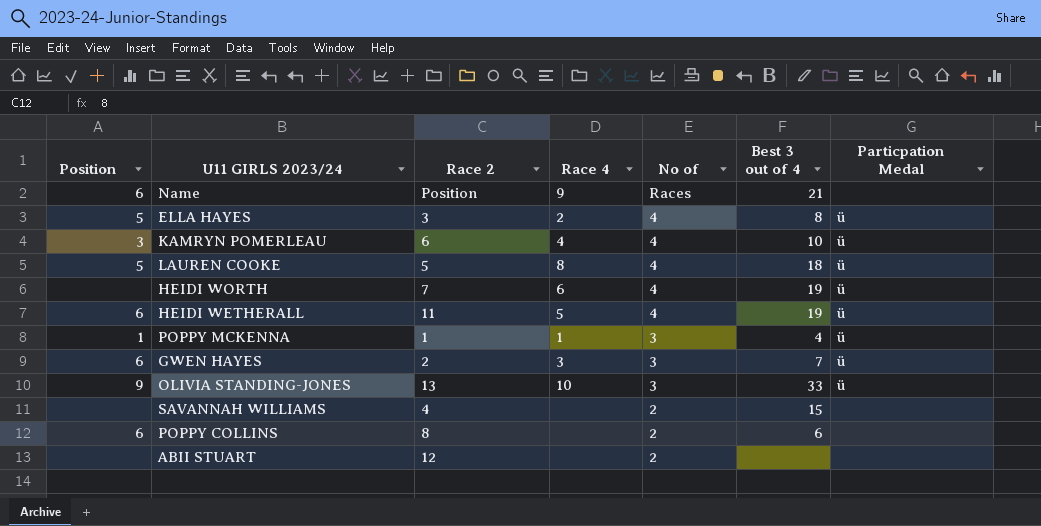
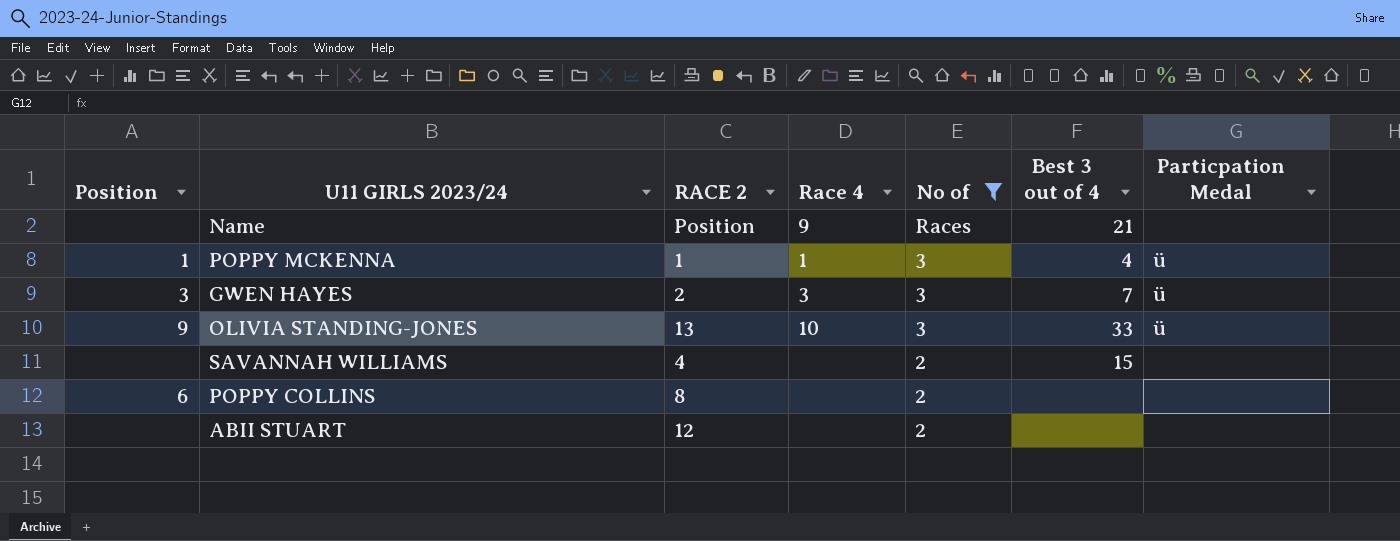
filter: none -> No of != 4
column name: Race 2 -> RACE 2
Name | Position: 6 -> none
GWEN HAYES | Position: 6 -> 3
POPPY COLLINS | Best 3 out of 4: 6 -> none

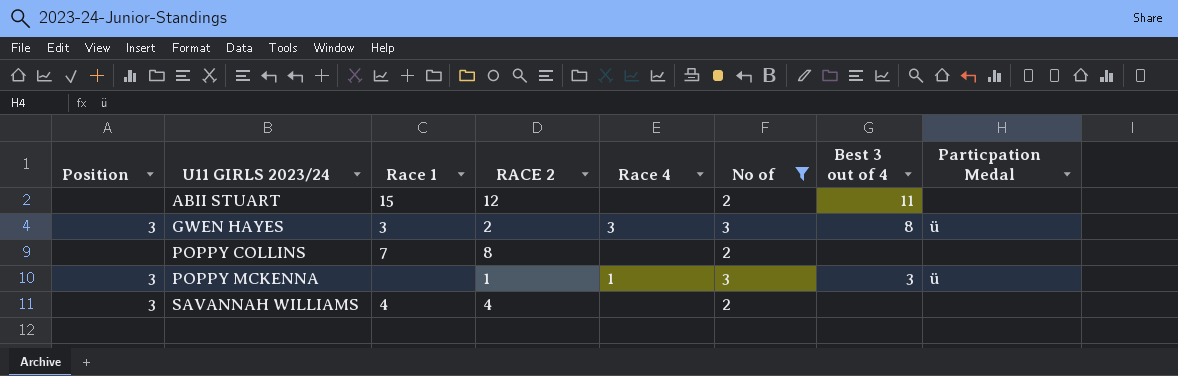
row order: No of descending -> U11 GIRLS 2023/24 ascending
column Race 1 | position: none -> 3
row Name: none | Position | 9 | Races | 21 | none -> none
row OLIVIA STANDING-JONES: 9 | 13 | 10 | 3 | 33 | ü -> none
ABII STUART | Best 3 out of 4: none -> 11
GWEN HAYES | Best 3 out of 4: 7 -> 8
POPPY COLLINS | Position: 6 -> none
POPPY MCKENNA | Position: 1 -> 3
POPPY MCKENNA | Best 3 out of 4: 4 -> 3
SAVANNAH WILLIAMS | Position: none -> 3
SAVANNAH WILLIAMS | Best 3 out of 4: 15 -> none

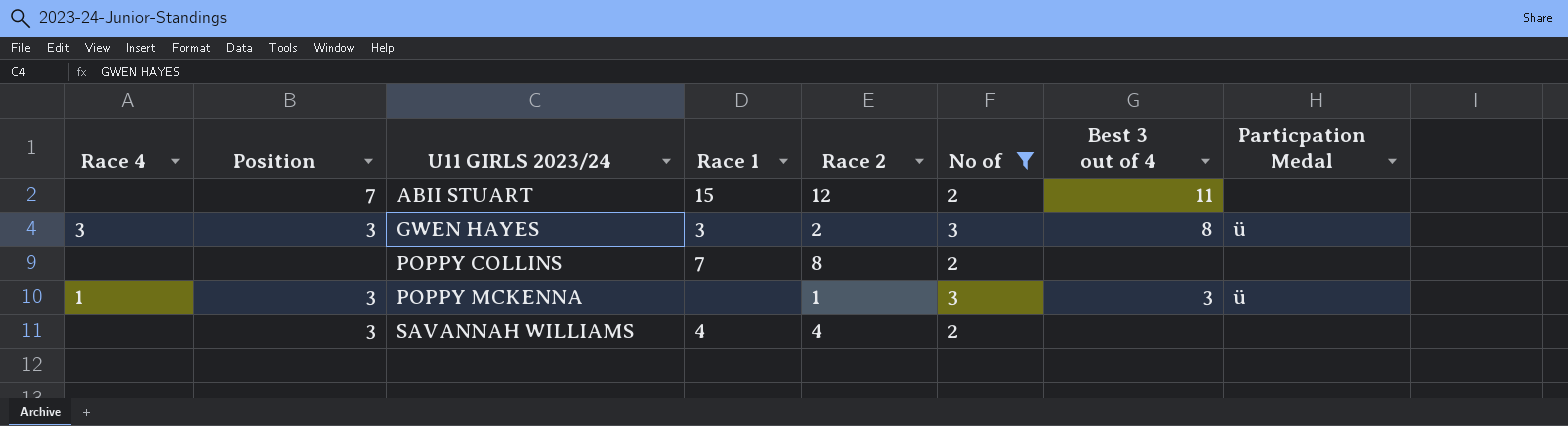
column Race 4 | position: 5 -> 1
column name: RACE 2 -> Race 2
ABII STUART | Position: none -> 7

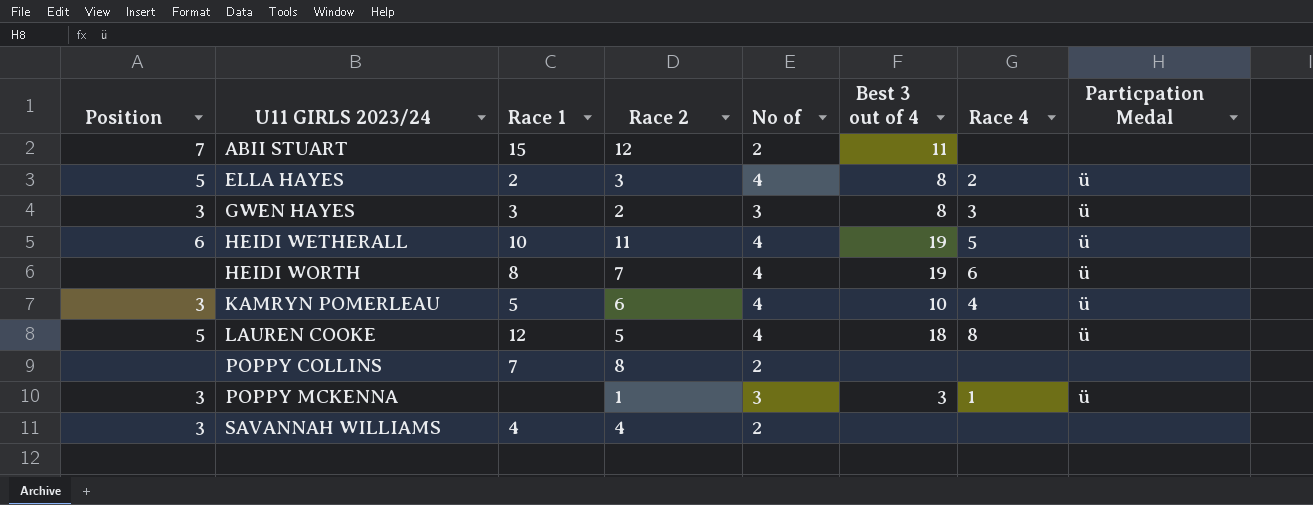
filter: No of != 4 -> none
column Race 4 | position: 1 -> 7

